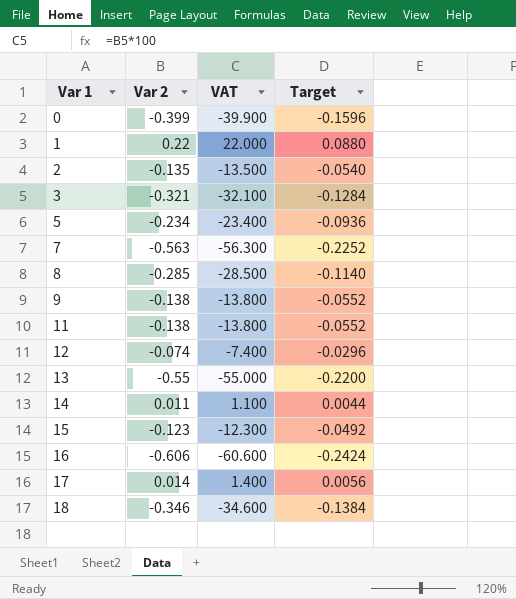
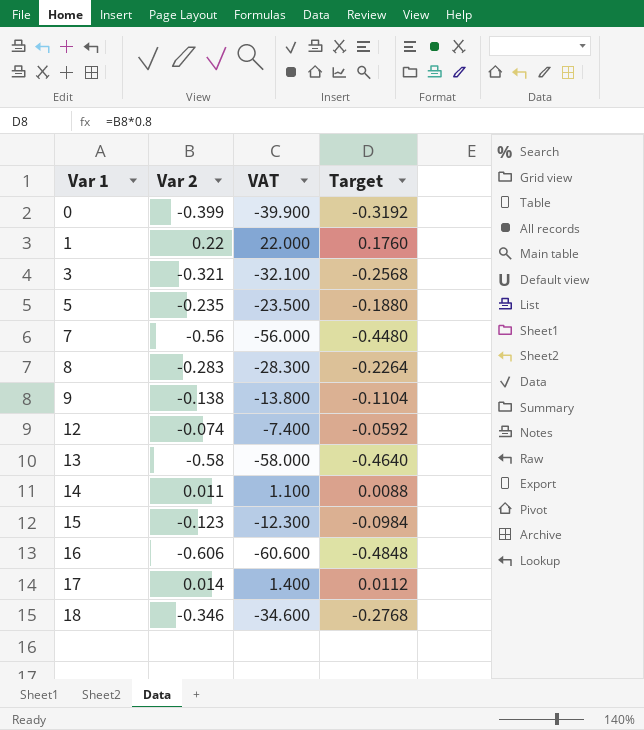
column Target | formula: [Var 2] * 0.4 -> [Var 2] * 0.8
row 2: -0.135 | -13.500 | -0.0540 -> none
row 11: -0.138 | -13.800 | -0.0552 -> none
5 | Var 2: -0.234 -> -0.235
5 | VAT: -23.400 -> -23.500
7 | Var 2: -0.563 -> -0.56
7 | VAT: -56.300 -> -56.000
8 | Var 2: -0.285 -> -0.283
8 | VAT: -28.500 -> -28.300
13 | Var 2: -0.55 -> -0.58
13 | VAT: -55.000 -> -58.000

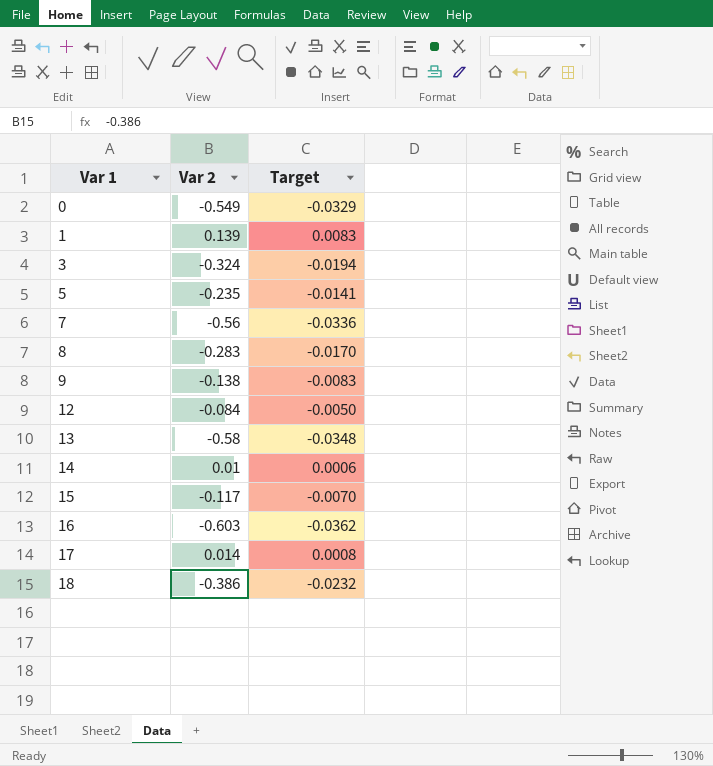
column VAT | formula: [Var 2] * 100 -> none
column Target | formula: [Var 2] * 0.8 -> [Var 2] * 0.06
0 | Var 2: -0.399 -> -0.549
1 | Var 2: 0.22 -> 0.139
3 | Var 2: -0.321 -> -0.324
12 | Var 2: -0.074 -> -0.084
14 | Var 2: 0.011 -> 0.01
15 | Var 2: -0.123 -> -0.117
16 | Var 2: -0.606 -> -0.603
18 | Var 2: -0.346 -> -0.386

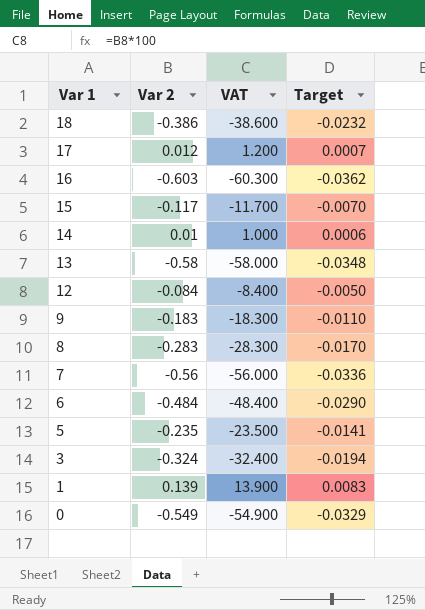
row order: Var 1 ascending -> Var 1 descending
column VAT | formula: none -> [Var 2] * 100
17 | Var 2: 0.014 -> 0.012
17 | Target: 0.0008 -> 0.0007
9 | Var 2: -0.138 -> -0.183
9 | Target: -0.0083 -> -0.0110
row 6: none -> -0.484 | -48.400 | -0.0290

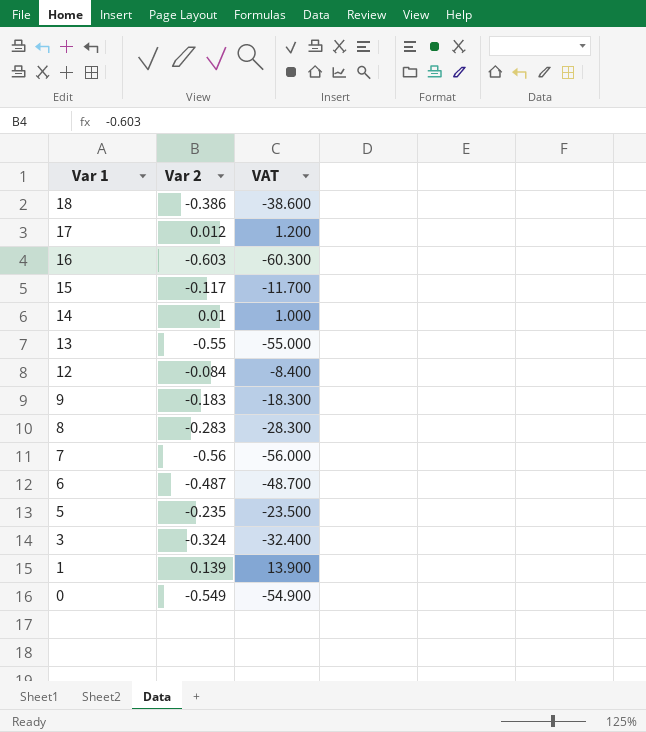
column Target | formula: [Var 2] * 0.06 -> none
13 | Var 2: -0.58 -> -0.55
13 | VAT: -58.000 -> -55.000
6 | Var 2: -0.484 -> -0.487
6 | VAT: -48.400 -> -48.700

